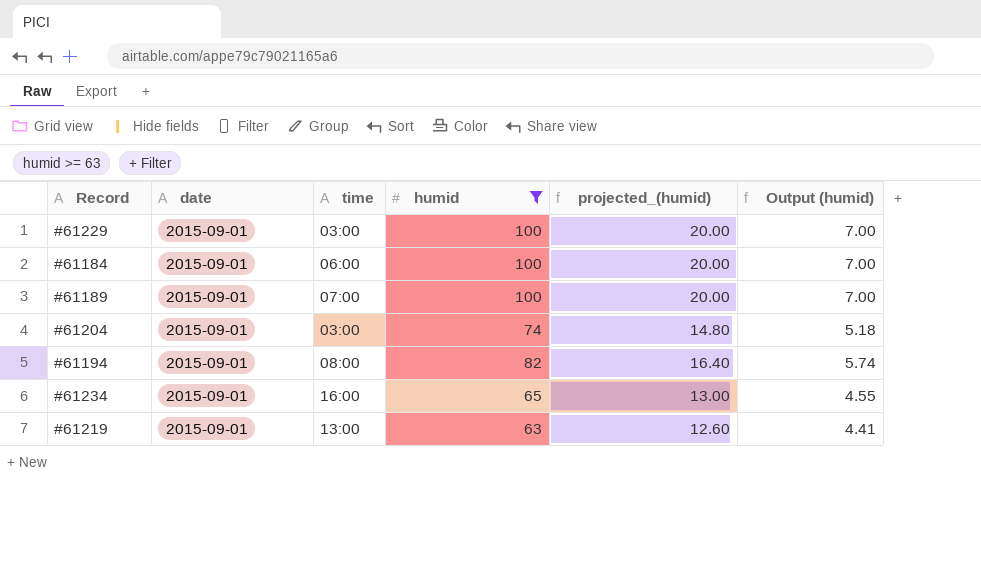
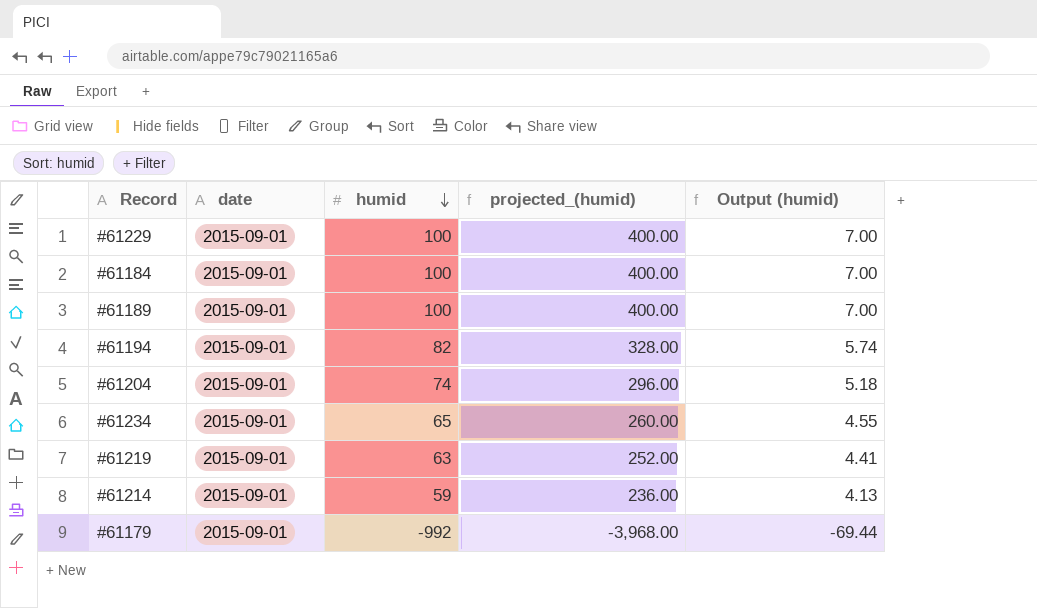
filter: humid >= 63 -> none
row order: none -> humid descending
column time | position: 3 -> none
column projected_(humid) | formula: [humid] * 0.2 -> [humid] * 4

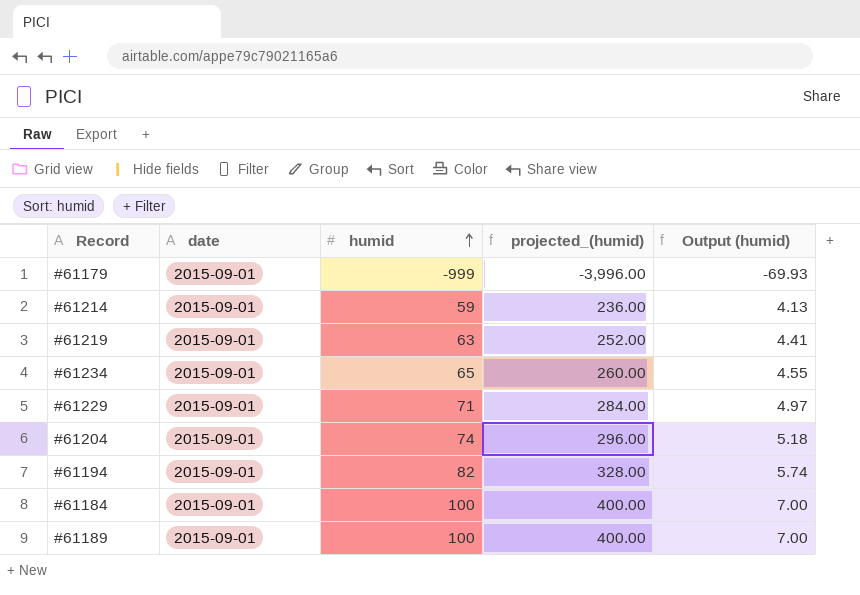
row order: humid descending -> humid ascending
#61179 | humid: -992 -> -999
#61179 | projected_(humid): -3,968.00 -> -3,996.00
#61179 | Output (humid): -69.44 -> -69.93
#61229 | humid: 100 -> 71
#61229 | projected_(humid): 400.00 -> 284.00
#61229 | Output (humid): 7.00 -> 4.97

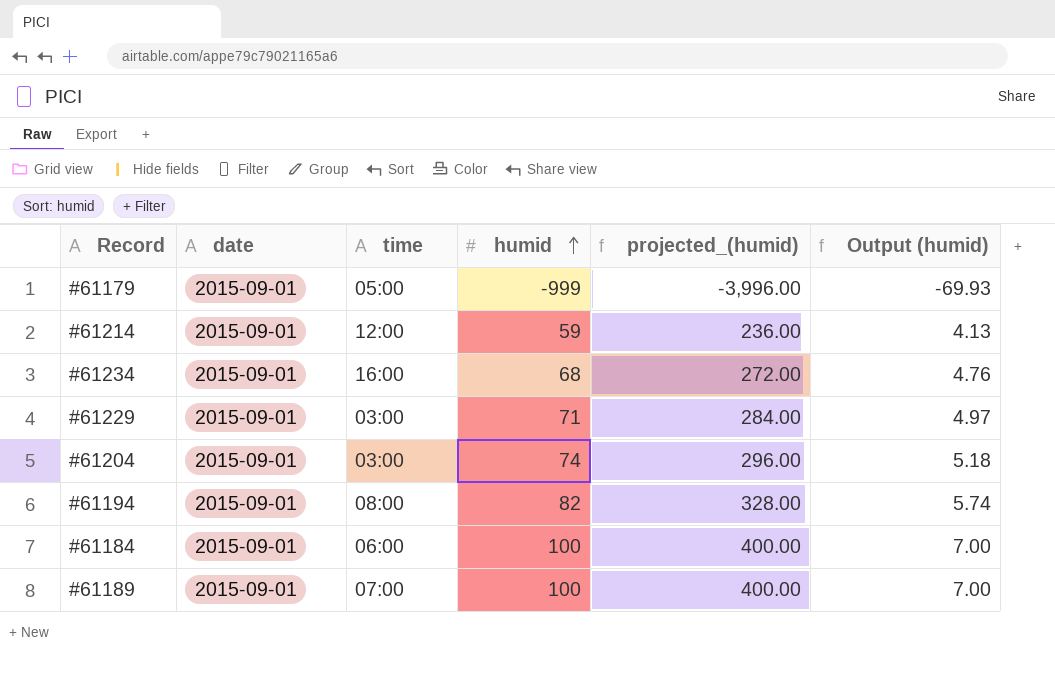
column time | position: none -> 3
row #61219: 2015-09-01 | 63 | 252.00 | 4.41 -> none
#61234 | humid: 65 -> 68
#61234 | projected_(humid): 260.00 -> 272.00
#61234 | Output (humid): 4.55 -> 4.76

